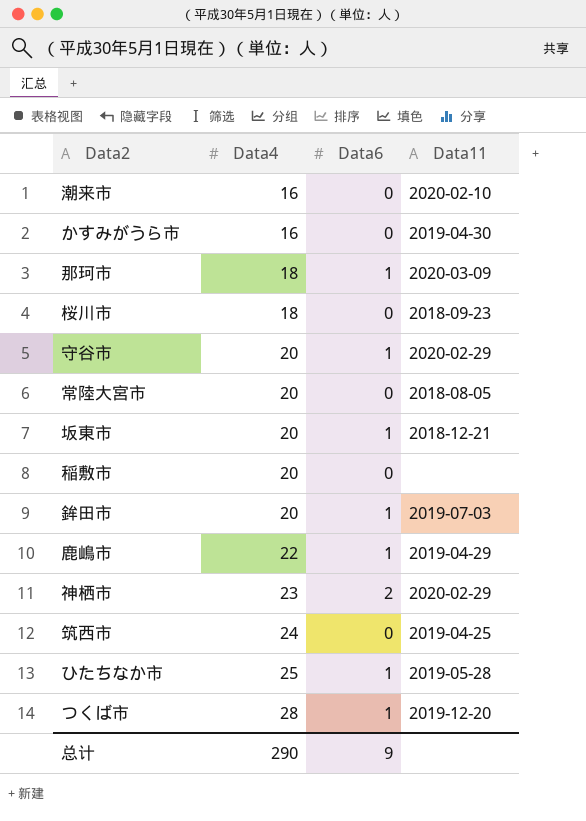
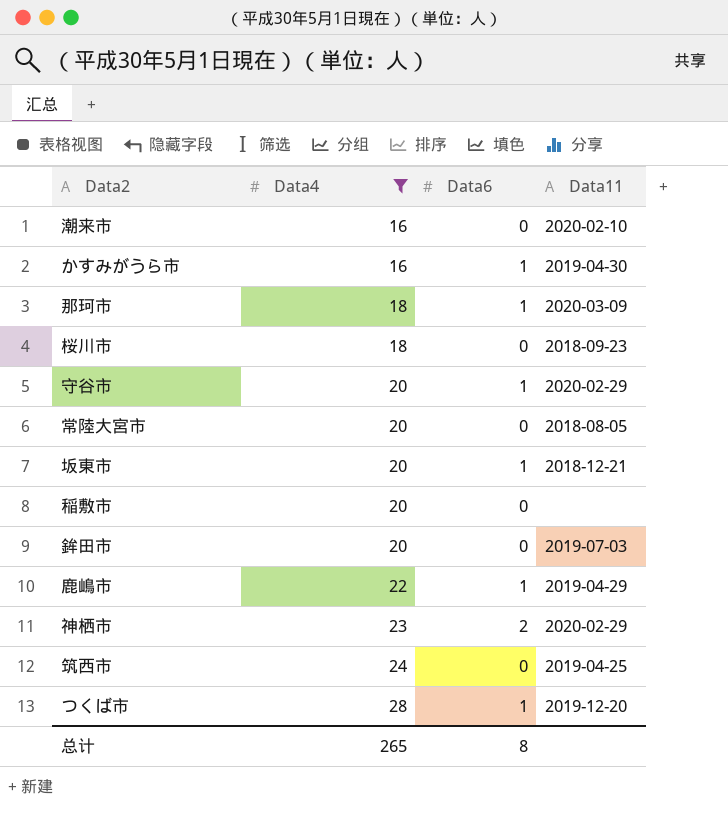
filter: none -> Data4 != 25
かすみがうら市 | Data6: 0 -> 1
鉾田市 | Data6: 1 -> 0
总计 | Data4: 290 -> 265
总计 | Data6: 9 -> 8

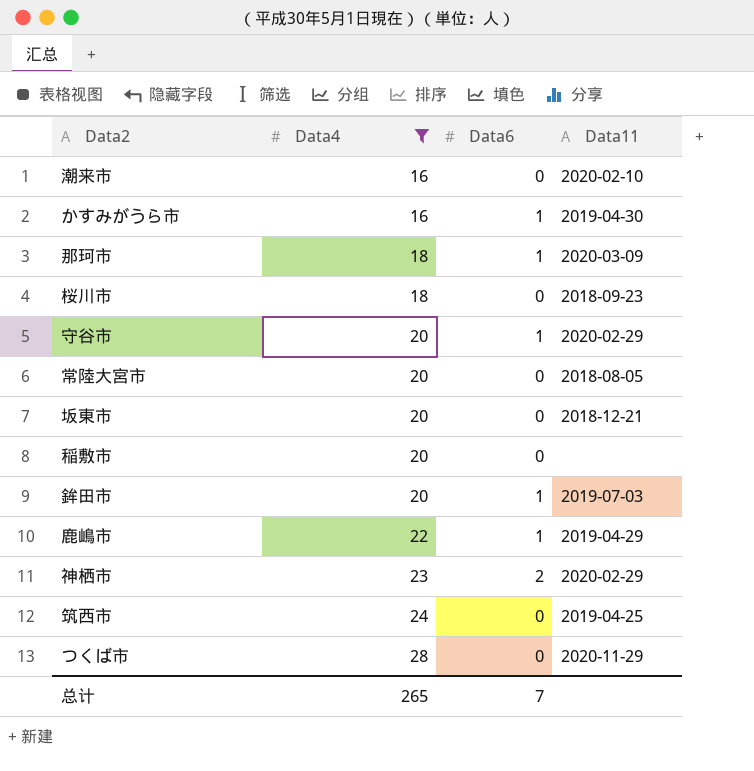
坂東市 | Data6: 1 -> 0
鉾田市 | Data6: 0 -> 1
つくば市 | Data6: 1 -> 0
つくば市 | Data11: 2019-12-20 -> 2020-11-29
总计 | Data6: 8 -> 7

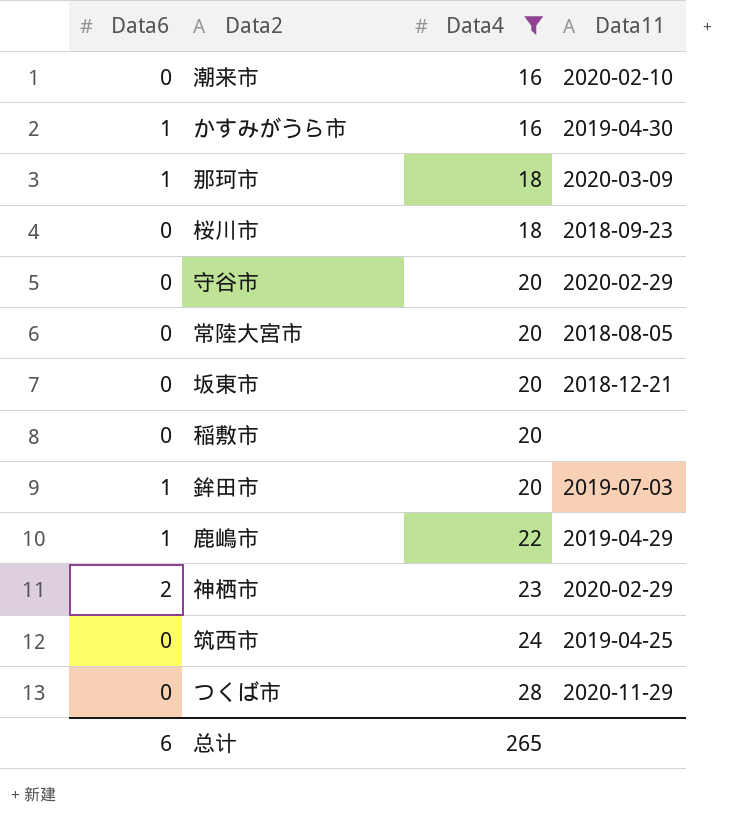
column Data6 | position: 3 -> 1
守谷市 | Data6: 1 -> 0
总计 | Data6: 7 -> 6

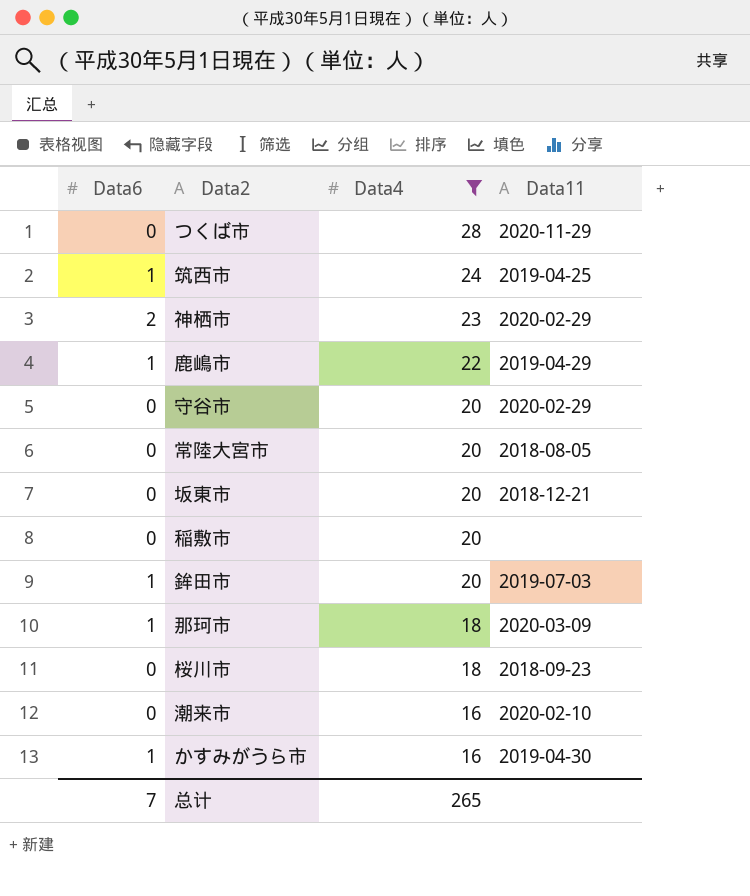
row order: Data4 ascending -> Data4 descending
筑西市 | Data6: 0 -> 1
总计 | Data6: 6 -> 7

